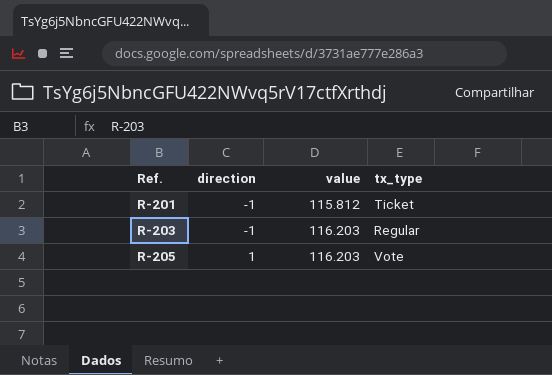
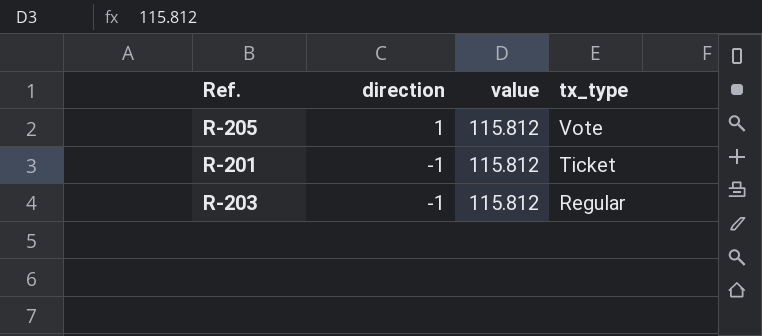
row order: Ref. ascending -> direction descending
R-205 | value: 116.203 -> 115.812
R-203 | value: 116.203 -> 115.812

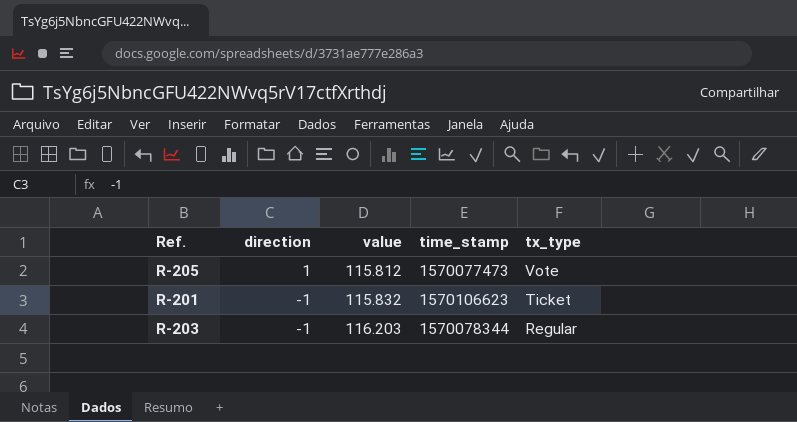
column time_stamp | position: none -> 4
R-201 | value: 115.812 -> 115.832
R-203 | value: 115.812 -> 116.203

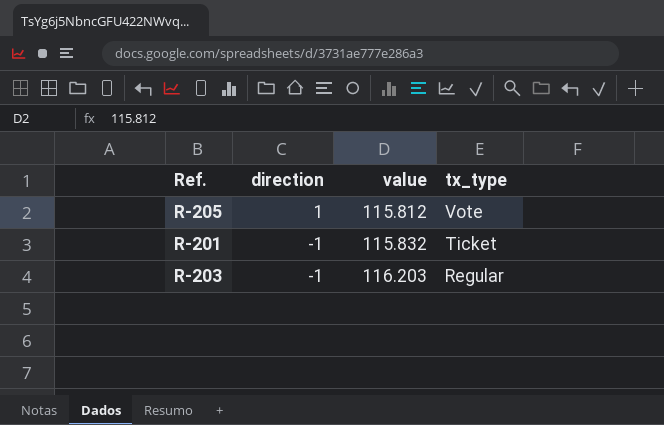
column time_stamp | position: 4 -> none

